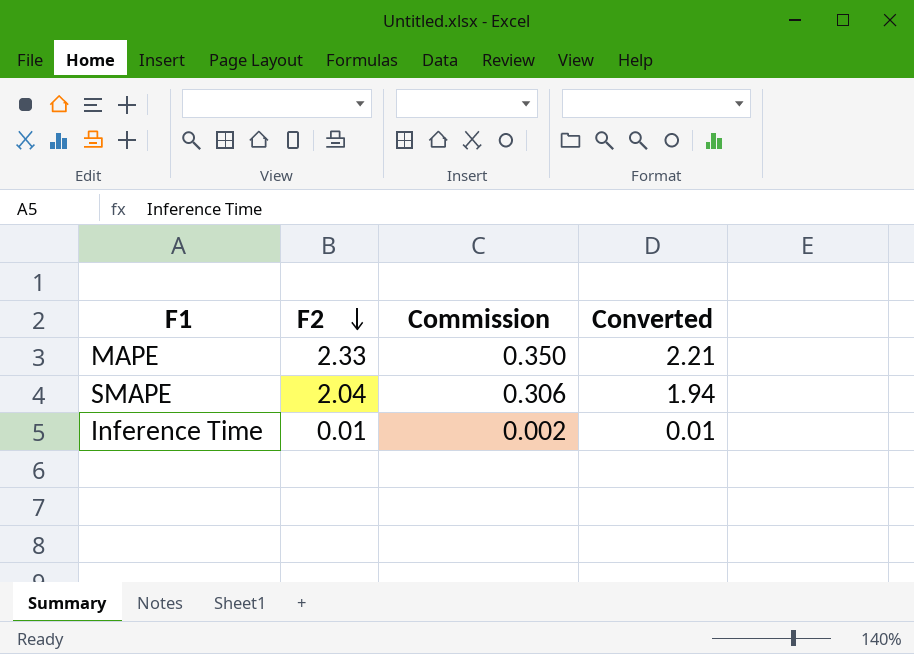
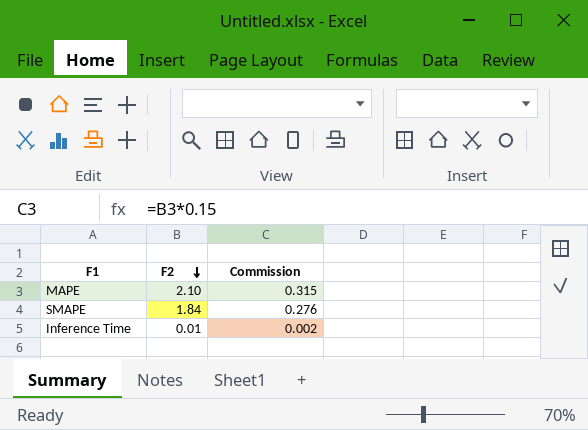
column Converted | formula: [F2] * 0.95 -> none
MAPE | F2: 2.33 -> 2.10
MAPE | Commission: 0.350 -> 0.315
SMAPE | F2: 2.04 -> 1.84
SMAPE | Commission: 0.306 -> 0.276

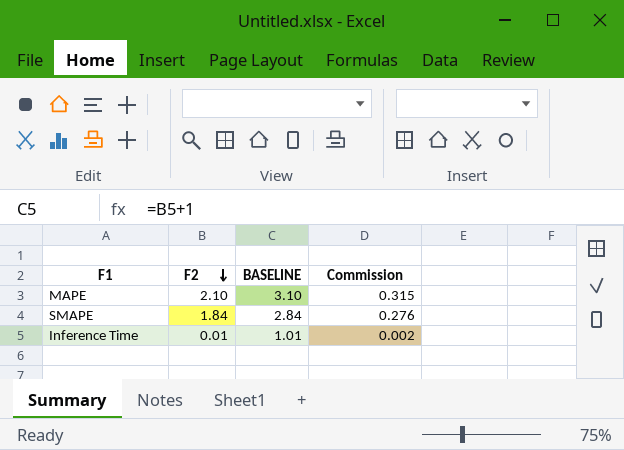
column BASELINE | formula: none -> [F2] + 1

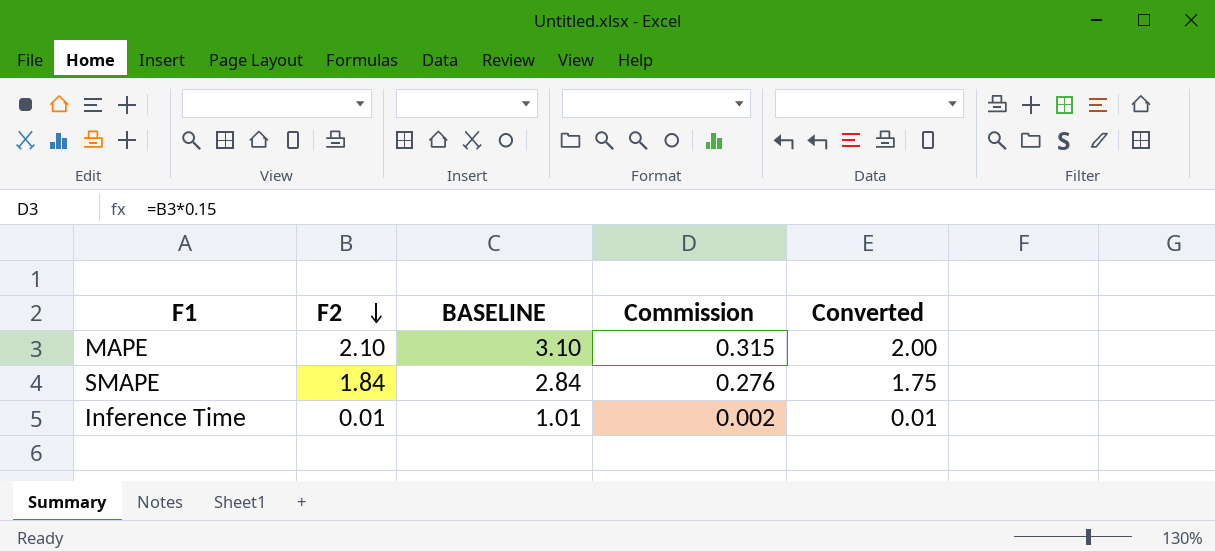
column Converted | formula: none -> [F2] * 0.95

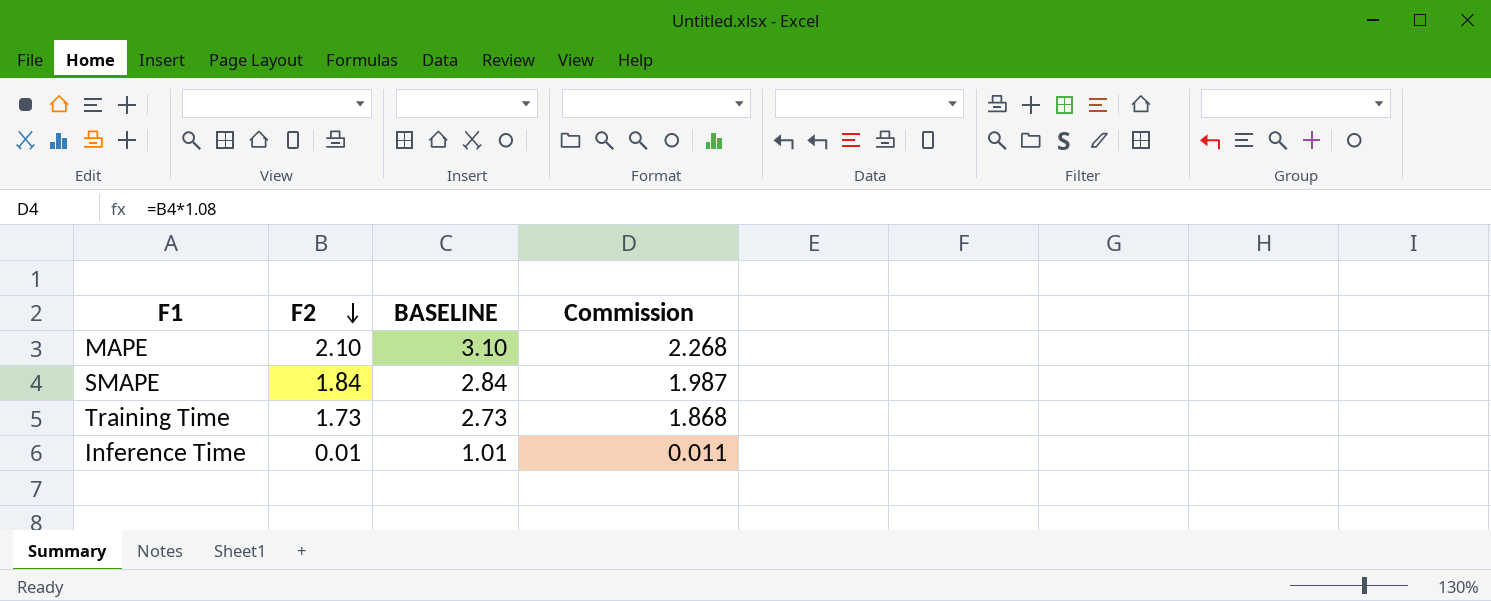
column Converted | formula: [F2] * 0.95 -> none
column Commission | formula: [F2] * 0.15 -> [F2] * 1.08
row Training Time: none -> 1.73 | 2.73 | 1.868

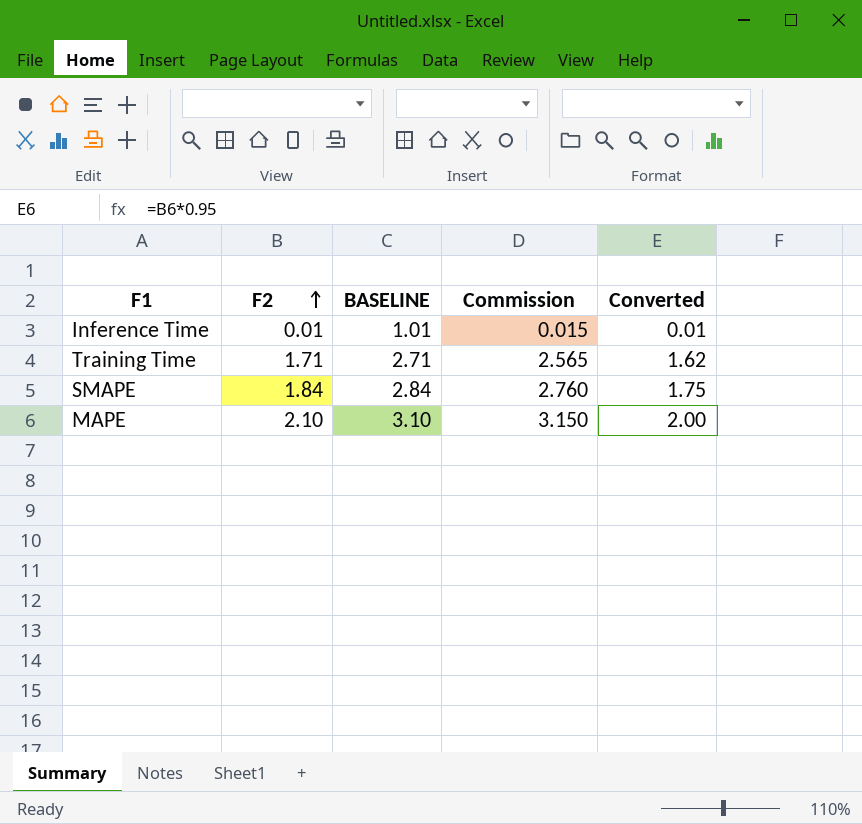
row order: F2 descending -> F2 ascending
column Commission | formula: [F2] * 1.08 -> [F2] * 1.5
column Converted | formula: none -> [F2] * 0.95
Training Time | F2: 1.73 -> 1.71
Training Time | BASELINE: 2.73 -> 2.71

